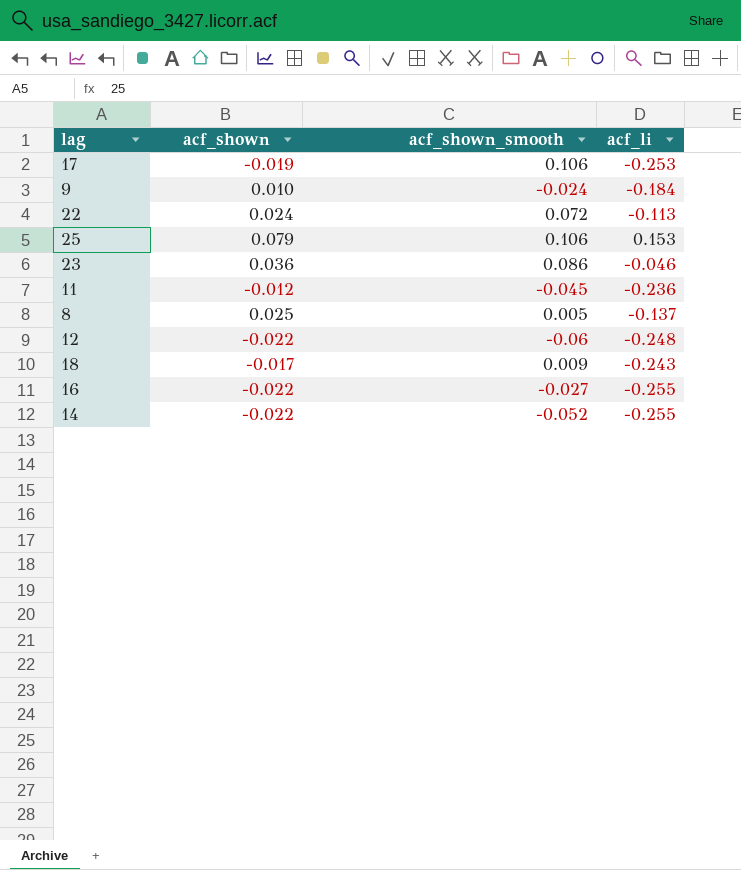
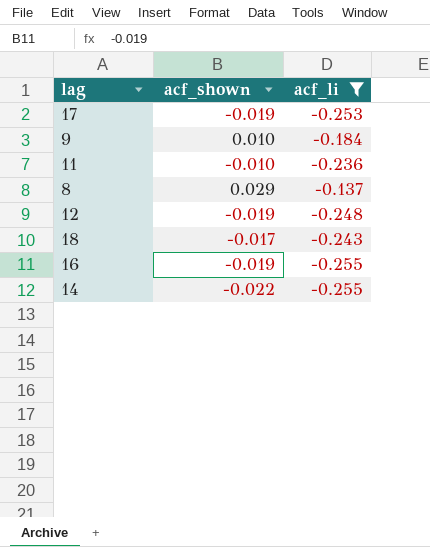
filter: none -> acf_li <= -0.137
column acf_shown_smooth | position: 3 -> none
11 | acf_shown: -0.012 -> -0.010
8 | acf_shown: 0.025 -> 0.029
12 | acf_shown: -0.022 -> -0.019
16 | acf_shown: -0.022 -> -0.019

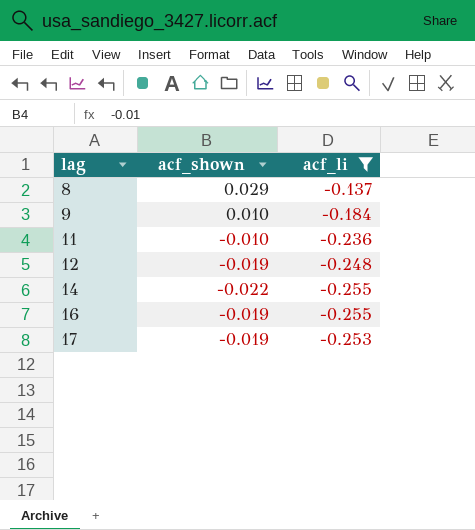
row order: none -> lag ascending
row 18: -0.017 | -0.243 -> none

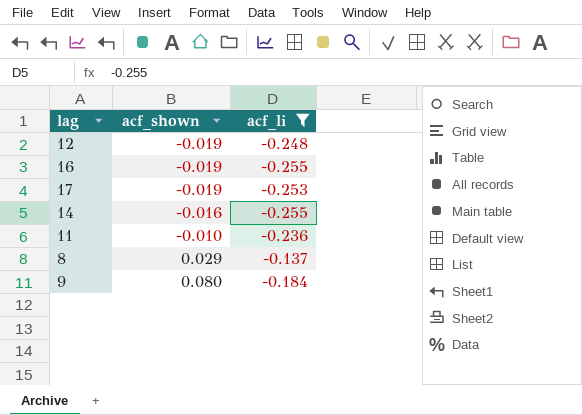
row order: lag ascending -> acf_shown ascending
14 | acf_shown: -0.022 -> -0.016
9 | acf_shown: 0.010 -> 0.080

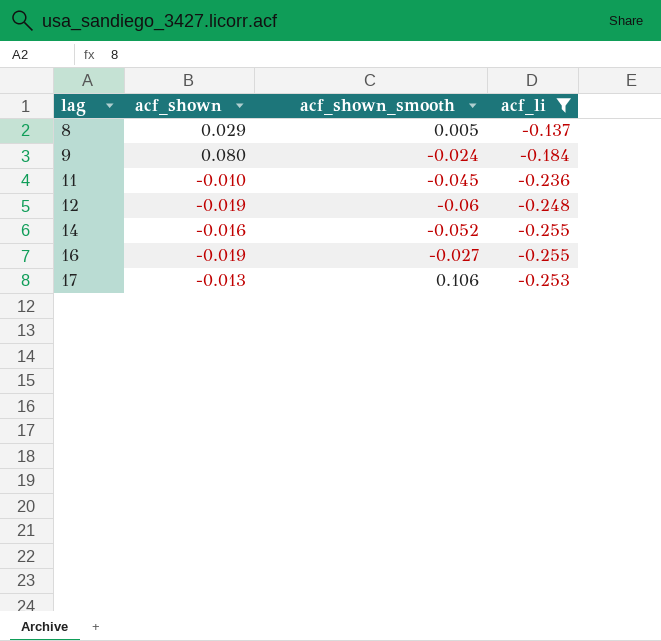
row order: acf_shown ascending -> lag ascending
column acf_shown_smooth | position: none -> 3
17 | acf_shown: -0.019 -> -0.013

